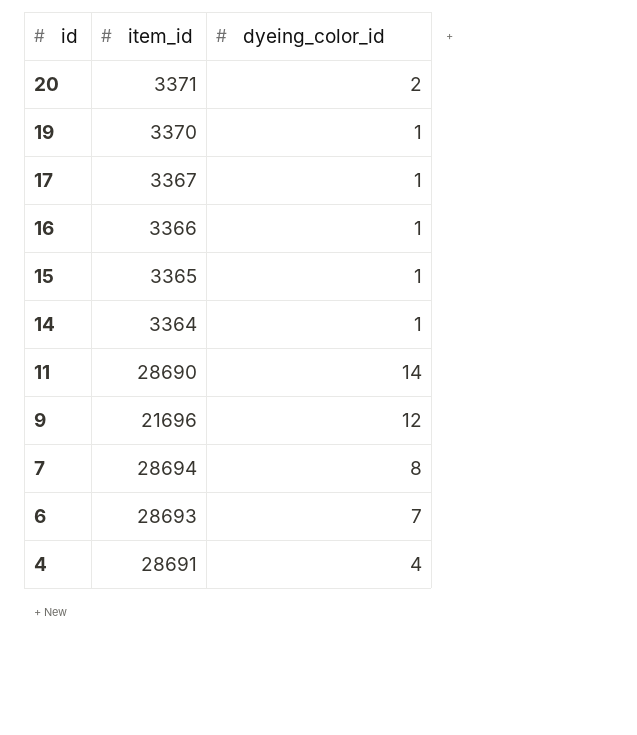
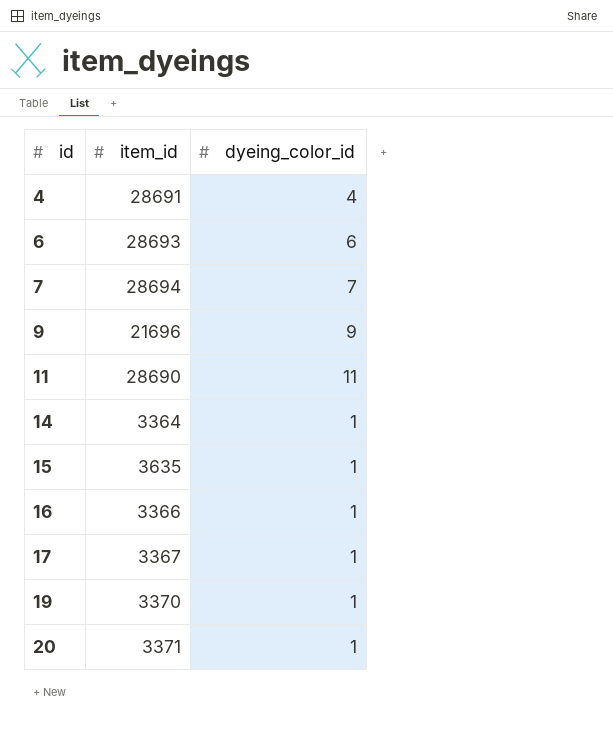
row order: id descending -> id ascending
6 | dyeing_color_id: 7 -> 6
7 | dyeing_color_id: 8 -> 7
9 | dyeing_color_id: 12 -> 9
11 | dyeing_color_id: 14 -> 11
15 | item_id: 3365 -> 3635
20 | dyeing_color_id: 2 -> 1

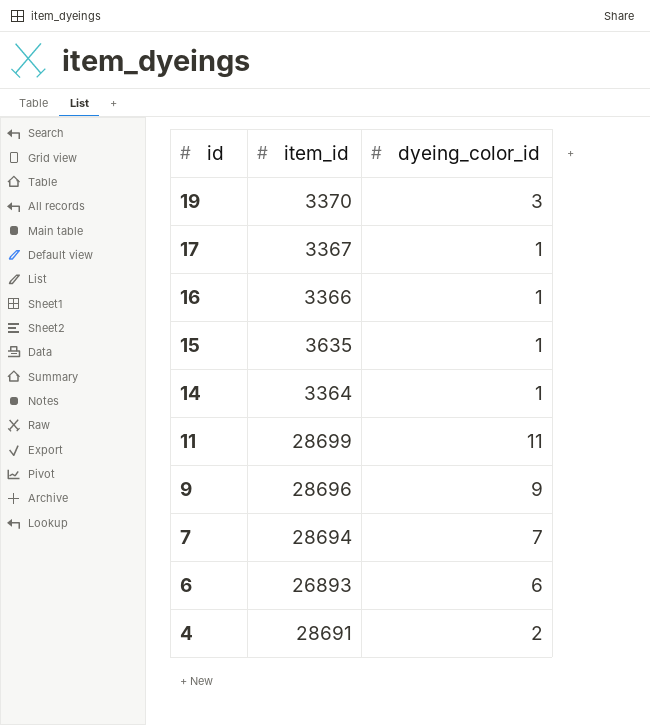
row order: id ascending -> id descending
row 20: 3371 | 1 -> none
19 | dyeing_color_id: 1 -> 3
11 | item_id: 28690 -> 28699
9 | item_id: 21696 -> 28696
6 | item_id: 28693 -> 26893
4 | dyeing_color_id: 4 -> 2

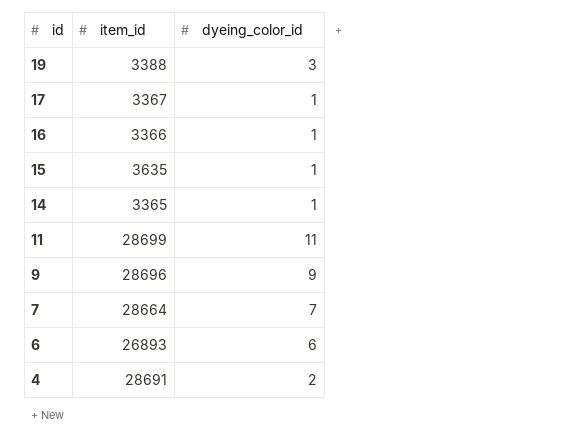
19 | item_id: 3370 -> 3388
14 | item_id: 3364 -> 3365
7 | item_id: 28694 -> 28664

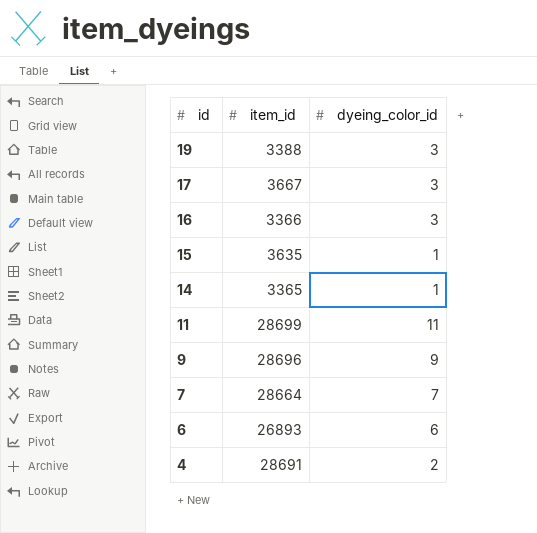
17 | item_id: 3367 -> 3667
17 | dyeing_color_id: 1 -> 3
16 | dyeing_color_id: 1 -> 3

